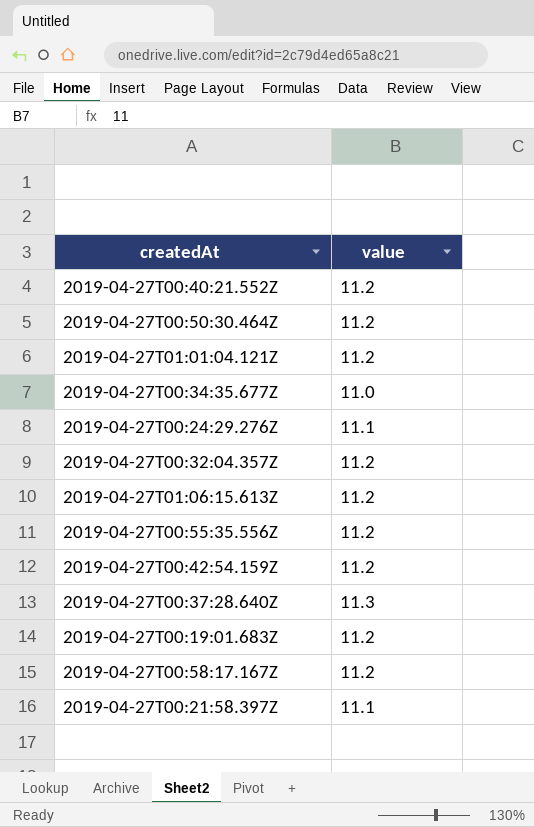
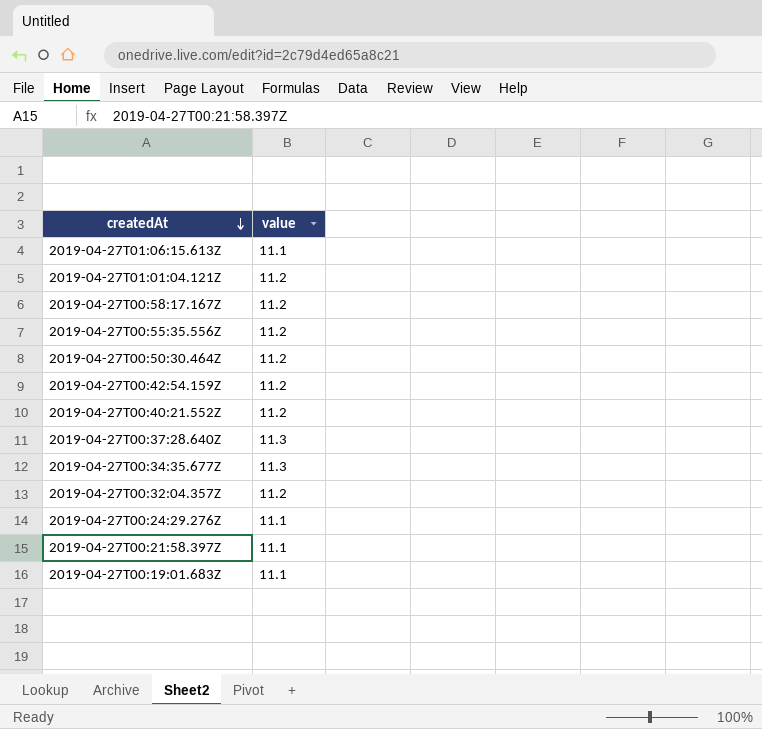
row order: none -> createdAt descending
2019-04-27T01:06:15.613Z | value: 11.2 -> 11.1
2019-04-27T00:34:35.677Z | value: 11.0 -> 11.3
2019-04-27T00:19:01.683Z | value: 11.2 -> 11.1

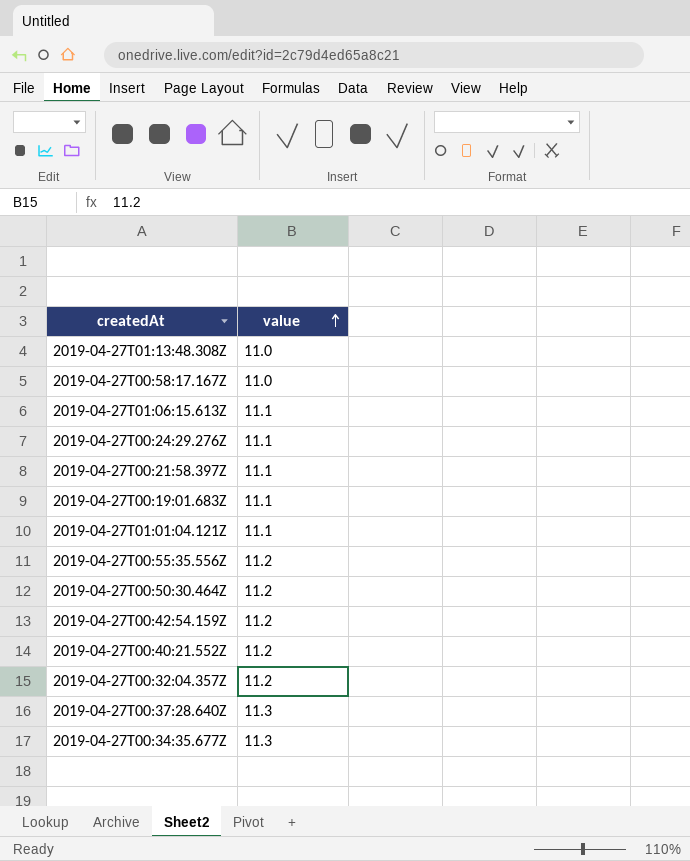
row order: createdAt descending -> value ascending
row 2019-04-27T01:13:48.308Z: none -> 11.0
2019-04-27T00:58:17.167Z | value: 11.2 -> 11.0
2019-04-27T01:01:04.121Z | value: 11.2 -> 11.1

